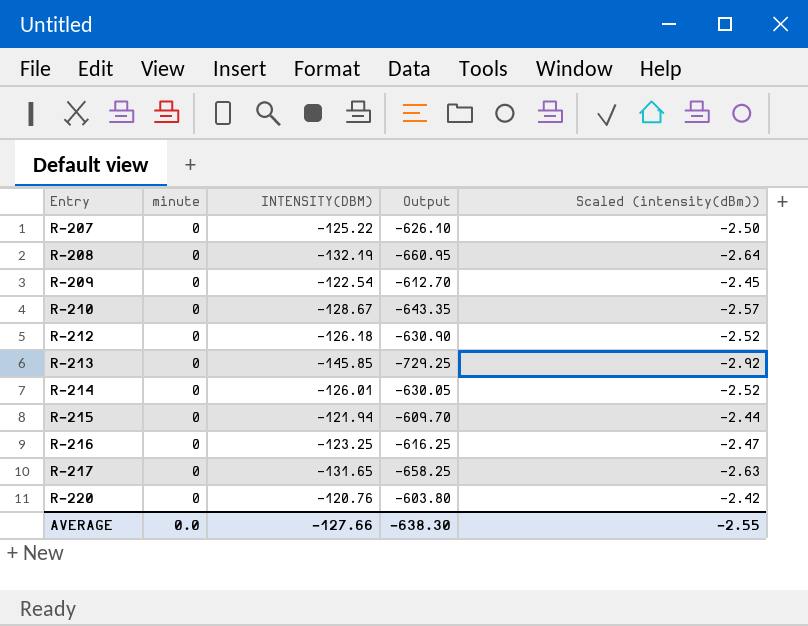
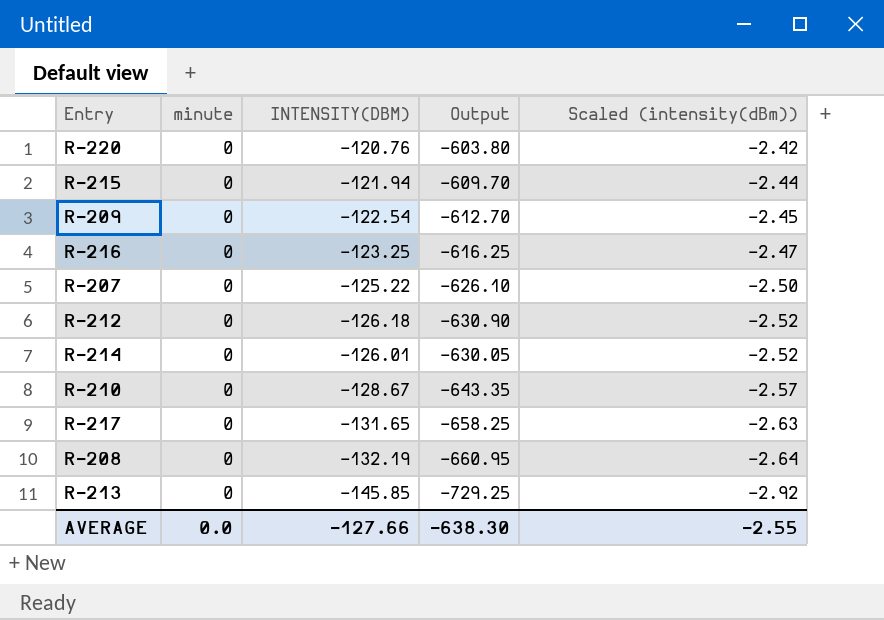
row order: Entry ascending -> Scaled (intensity(dBm)) descending

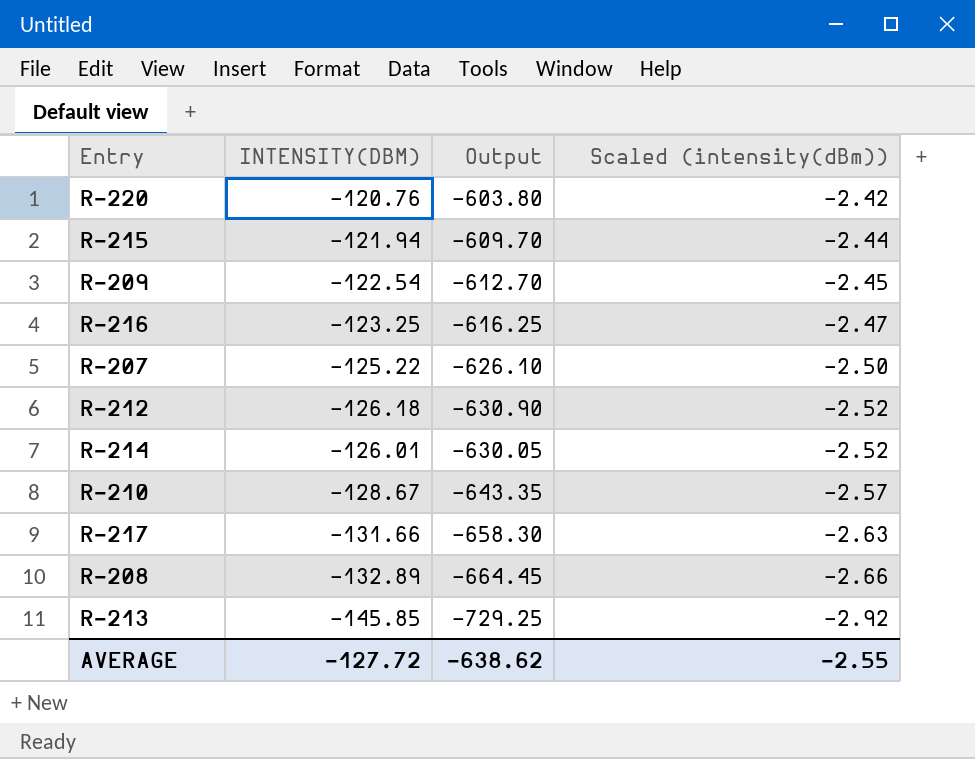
column minute | position: 2 -> none
R-217 | INTENSITY(DBM): -131.65 -> -131.66
R-217 | Output: -658.25 -> -658.30
R-208 | INTENSITY(DBM): -132.19 -> -132.89
R-208 | Output: -660.95 -> -664.45
R-208 | Scaled (intensity(dBm)): -2.64 -> -2.66
AVERAGE | INTENSITY(DBM): -127.66 -> -127.72
AVERAGE | Output: -638.30 -> -638.62

